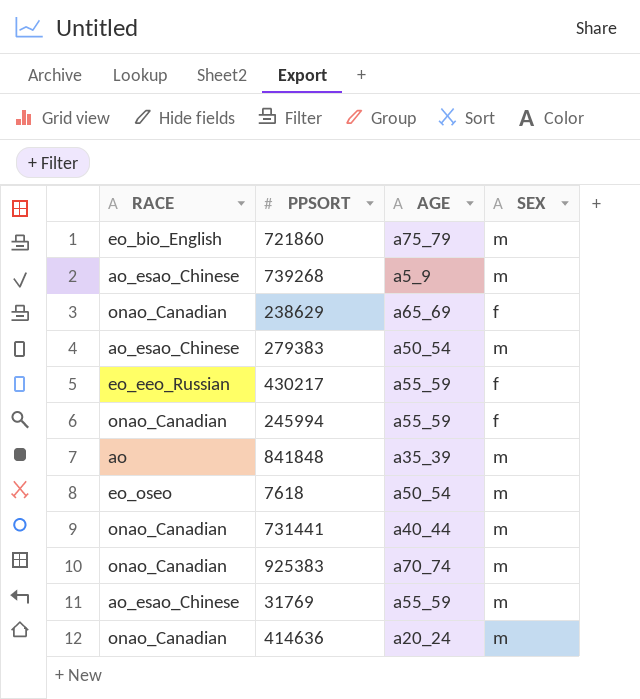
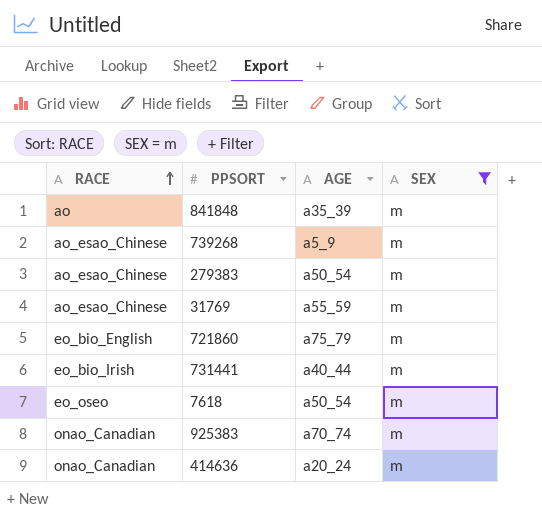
filter: none -> SEX = m
row order: none -> RACE ascending
731441 | RACE: onao_Canadian -> eo_bio_Irish

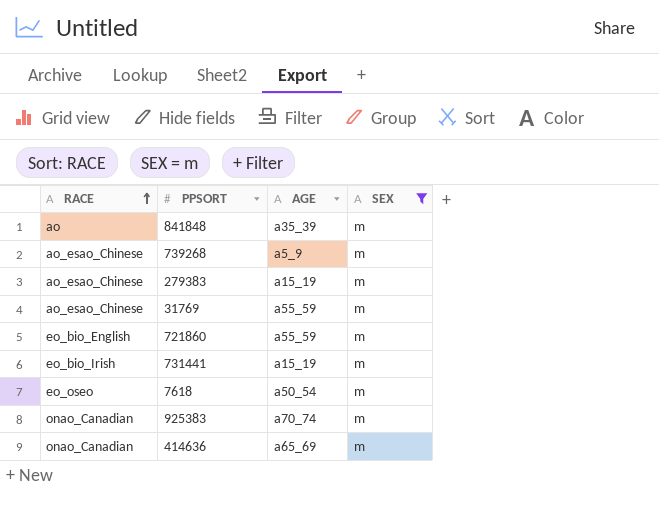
279383 | AGE: a50_54 -> a15_19
721860 | AGE: a75_79 -> a55_59
731441 | AGE: a40_44 -> a15_19
414636 | AGE: a20_24 -> a65_69

